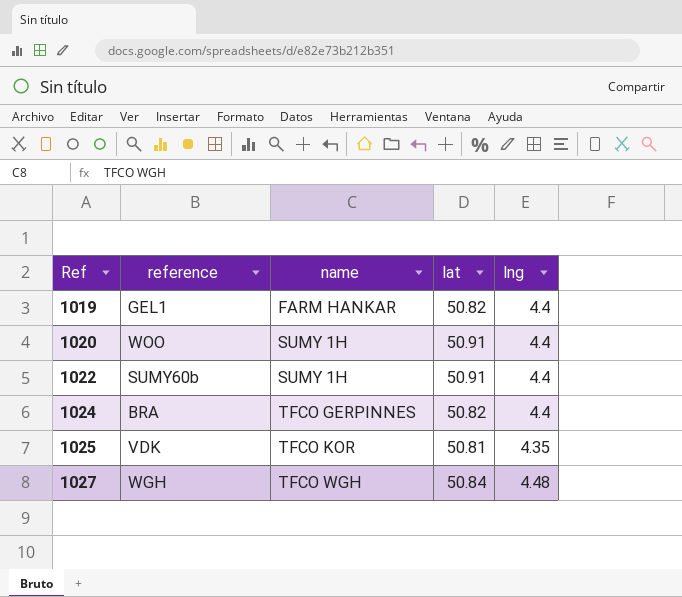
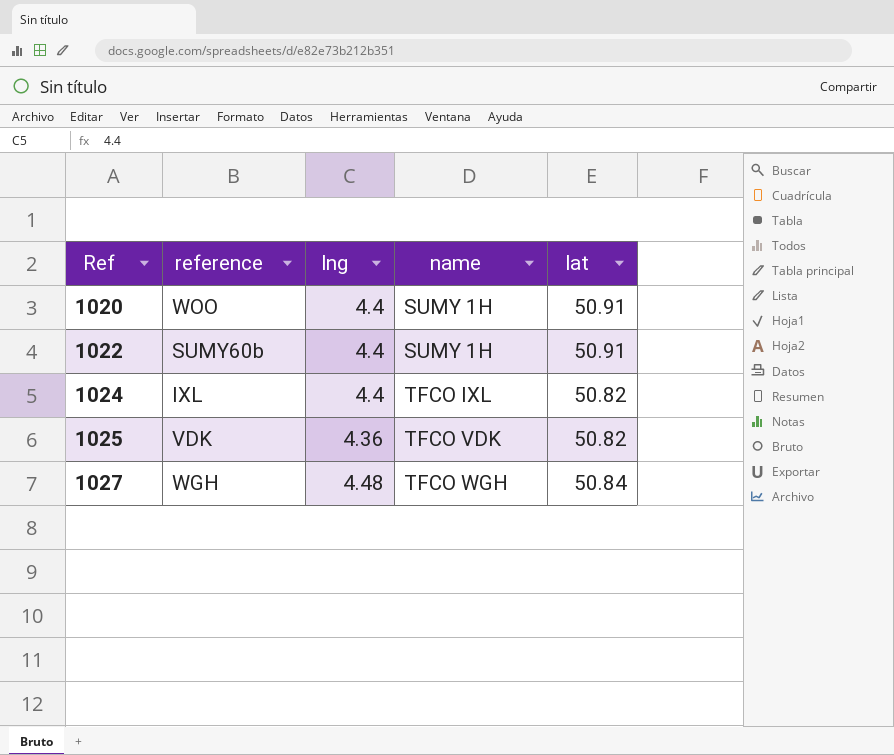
column lng | position: 5 -> 3
row 1019: GEL1 | FARM HANKAR | 50.82 | 4.4 -> none
1024 | reference: BRA -> IXL
1024 | name: TFCO GERPINNES -> TFCO IXL
1025 | lng: 4.35 -> 4.36
1025 | name: TFCO KOR -> TFCO VDK
1025 | lat: 50.81 -> 50.82

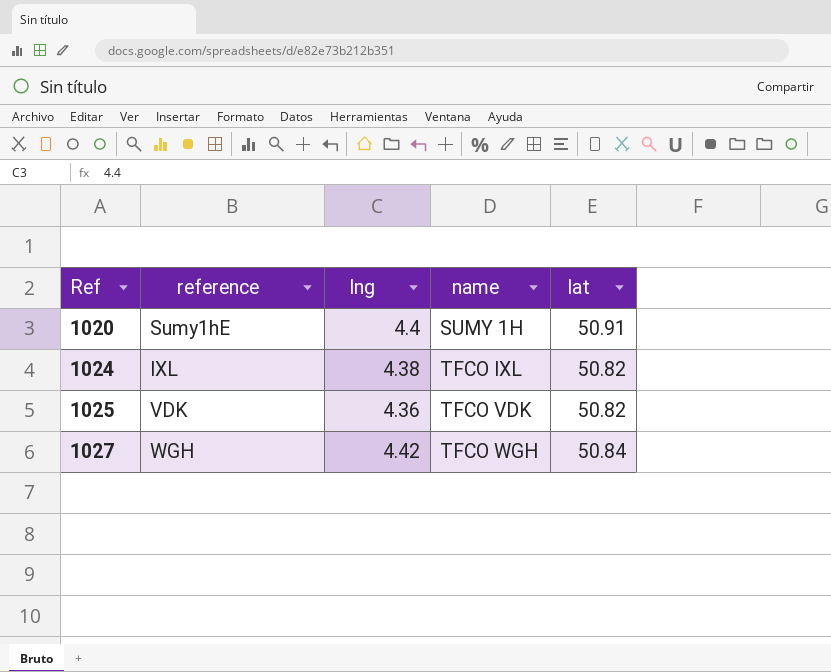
row 1022: SUMY60b | 4.4 | SUMY 1H | 50.91 -> none
1020 | reference: WOO -> Sumy1hE
1024 | lng: 4.4 -> 4.38
1027 | lng: 4.48 -> 4.42

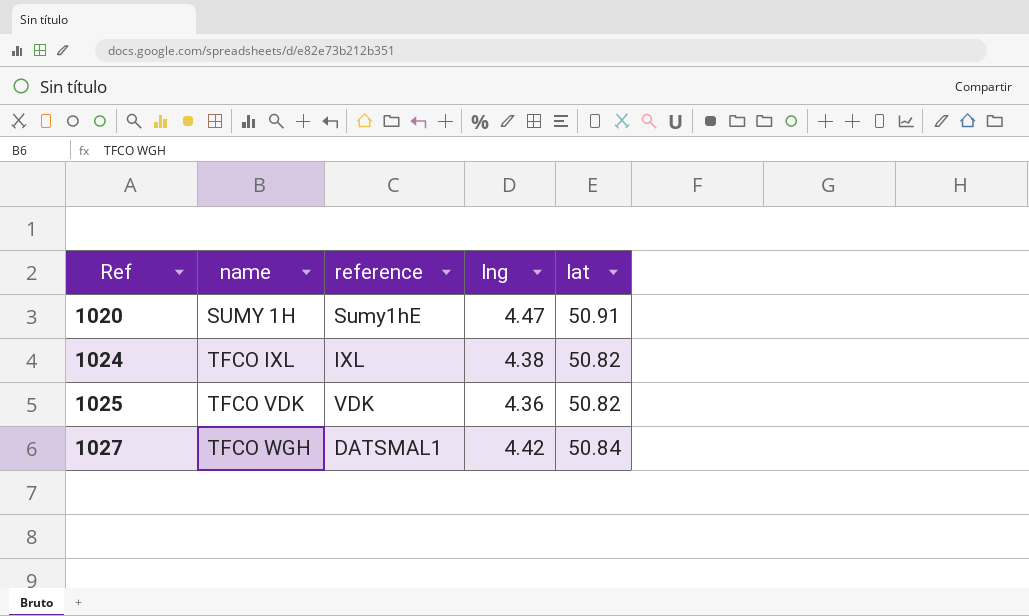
column name | position: 4 -> 2
1020 | lng: 4.4 -> 4.47
1027 | reference: WGH -> DATSMAL1

